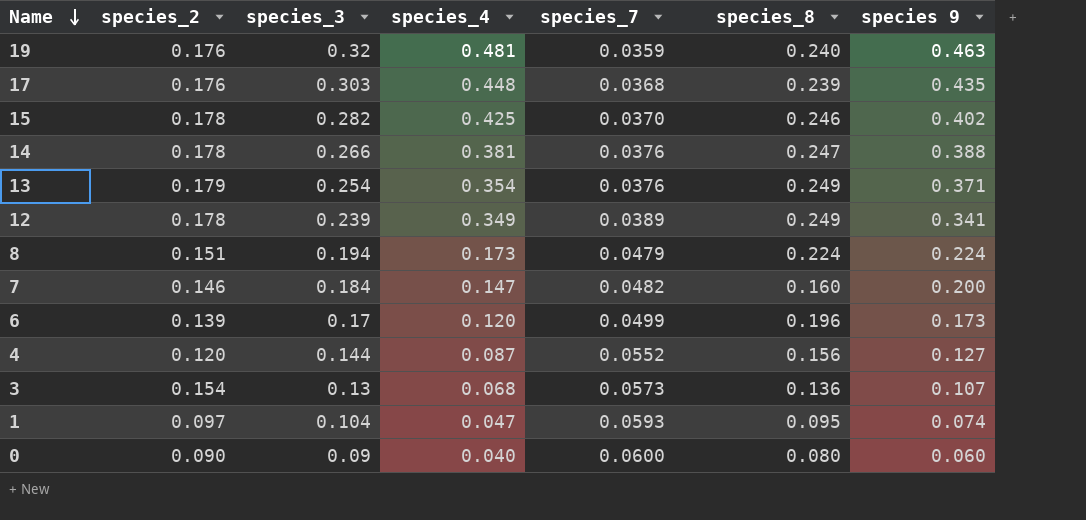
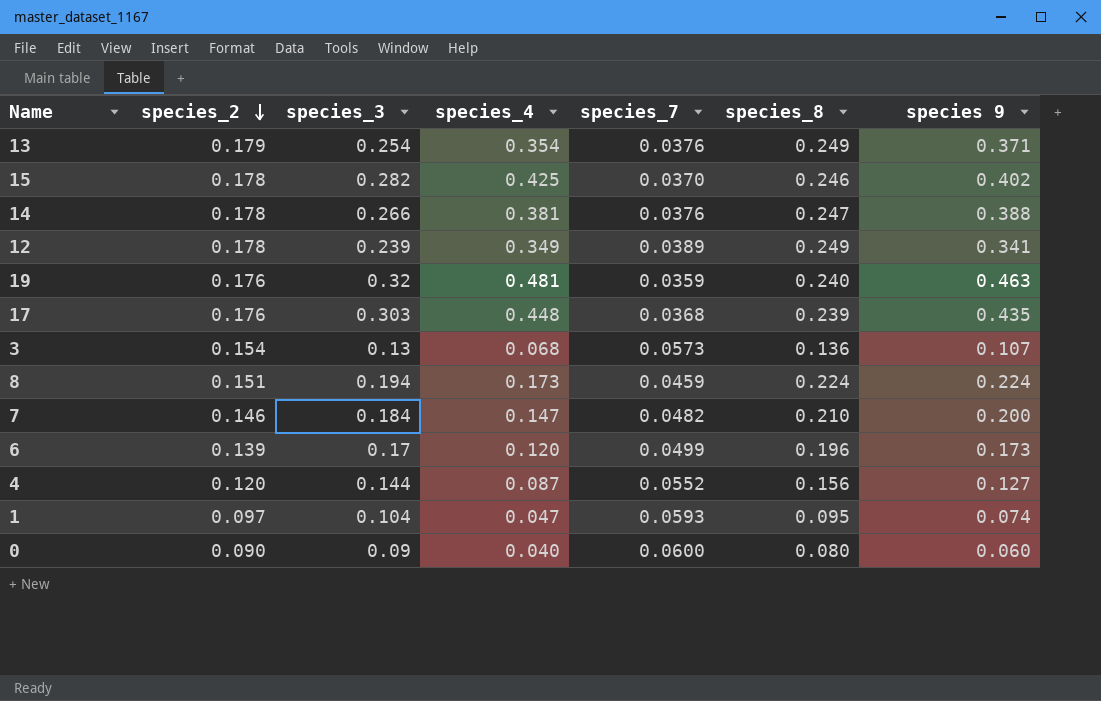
row order: Name descending -> species_2 descending
8 | species_7: 0.0479 -> 0.0459
7 | species_8: 0.160 -> 0.210

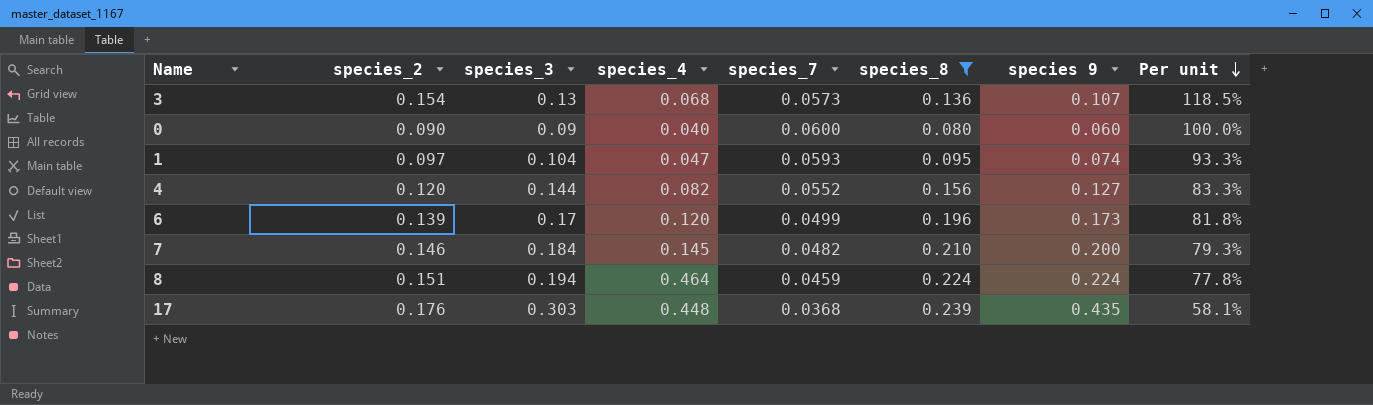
filter: none -> species_8 <= 0.239
row order: species_2 descending -> Per unit descending
column Per unit | formula: none -> [species_2] / [species_3]
4 | species_4: 0.087 -> 0.082
7 | species_4: 0.147 -> 0.145
8 | species_4: 0.173 -> 0.464

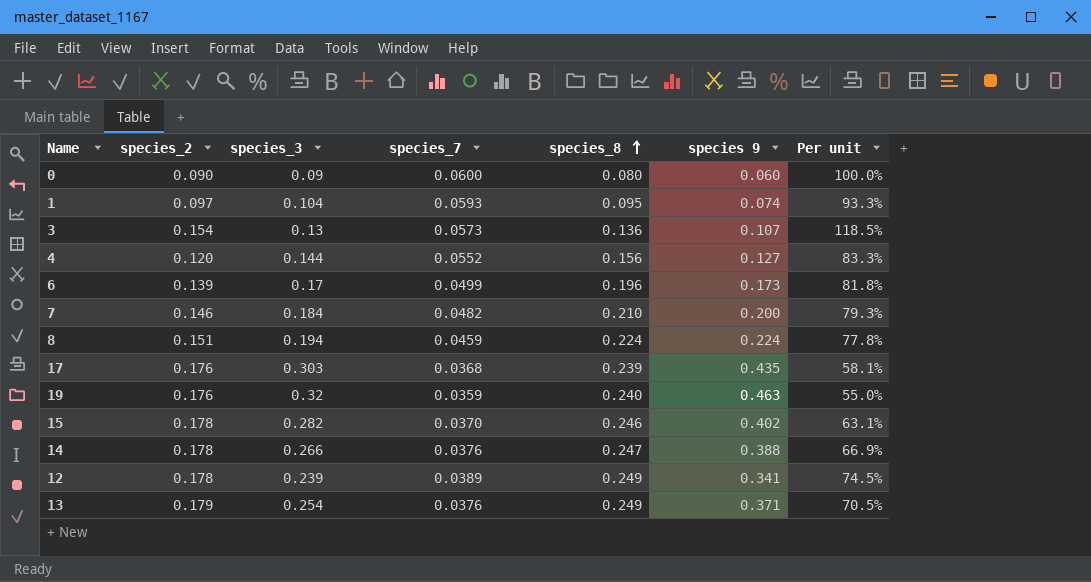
filter: species_8 <= 0.239 -> none
row order: Per unit descending -> species_8 ascending
column species_4 | position: 4 -> none

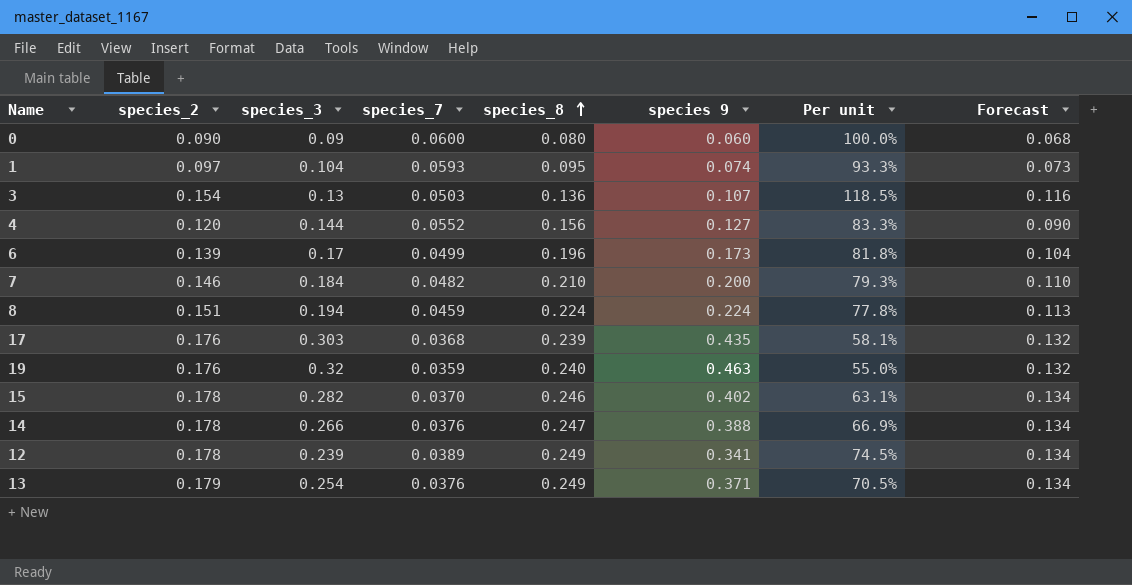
column Forecast | formula: none -> [species_2] * 0.75
3 | species_7: 0.0573 -> 0.0503

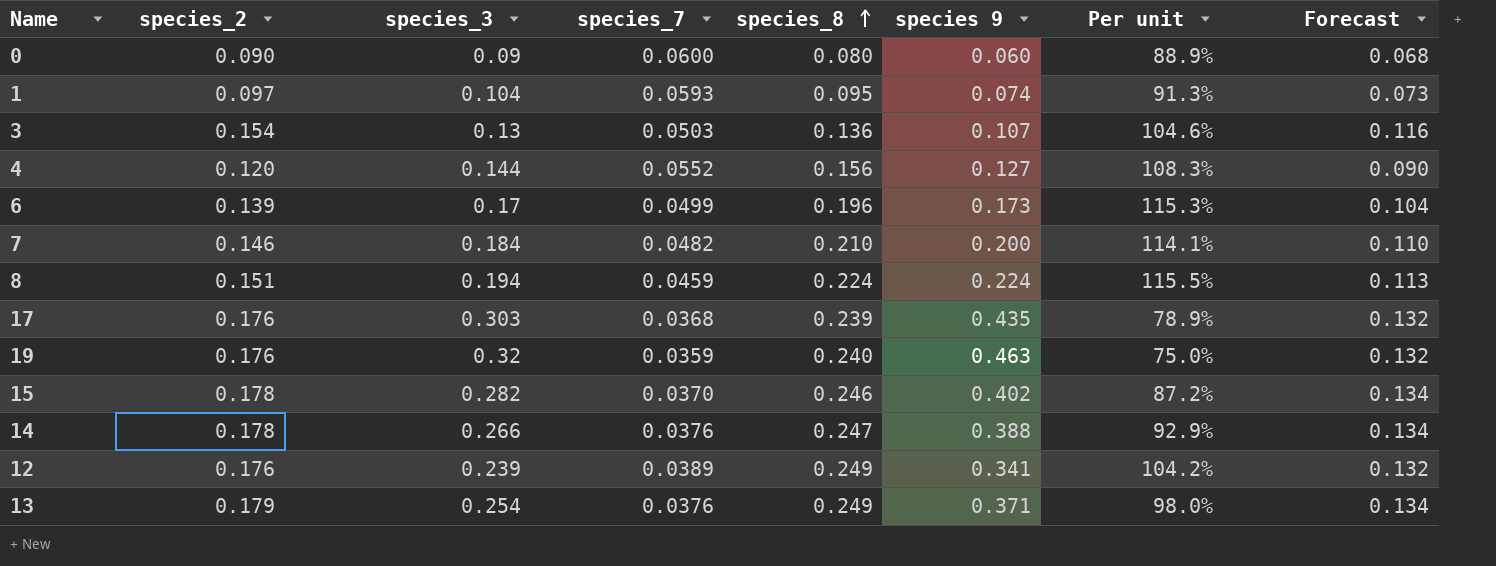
column Per unit | formula: [species_2] / [species_3] -> [species_8] / [species_3]
12 | species_2: 0.178 -> 0.176
12 | Forecast: 0.134 -> 0.132

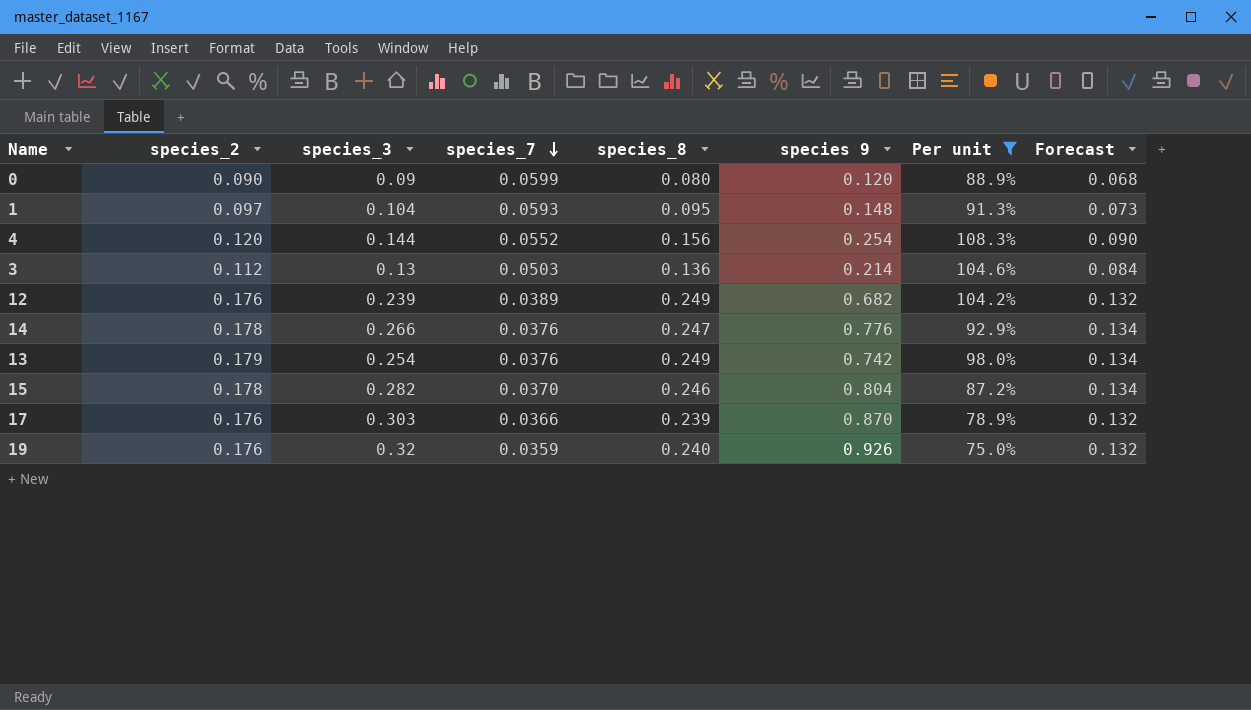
filter: none -> Per unit <= 108.3%
row order: species_8 ascending -> species_7 descending
0 | species_7: 0.0600 -> 0.0599
0 | species 9: 0.060 -> 0.120
1 | species 9: 0.074 -> 0.148
4 | species 9: 0.127 -> 0.254
3 | species_2: 0.154 -> 0.112
3 | species 9: 0.107 -> 0.214
3 | Forecast: 0.116 -> 0.084
12 | species 9: 0.341 -> 0.682
14 | species 9: 0.388 -> 0.776
13 | species 9: 0.371 -> 0.742
15 | species 9: 0.402 -> 0.804
17 | species_7: 0.0368 -> 0.0366
17 | species 9: 0.435 -> 0.870
19 | species 9: 0.463 -> 0.926

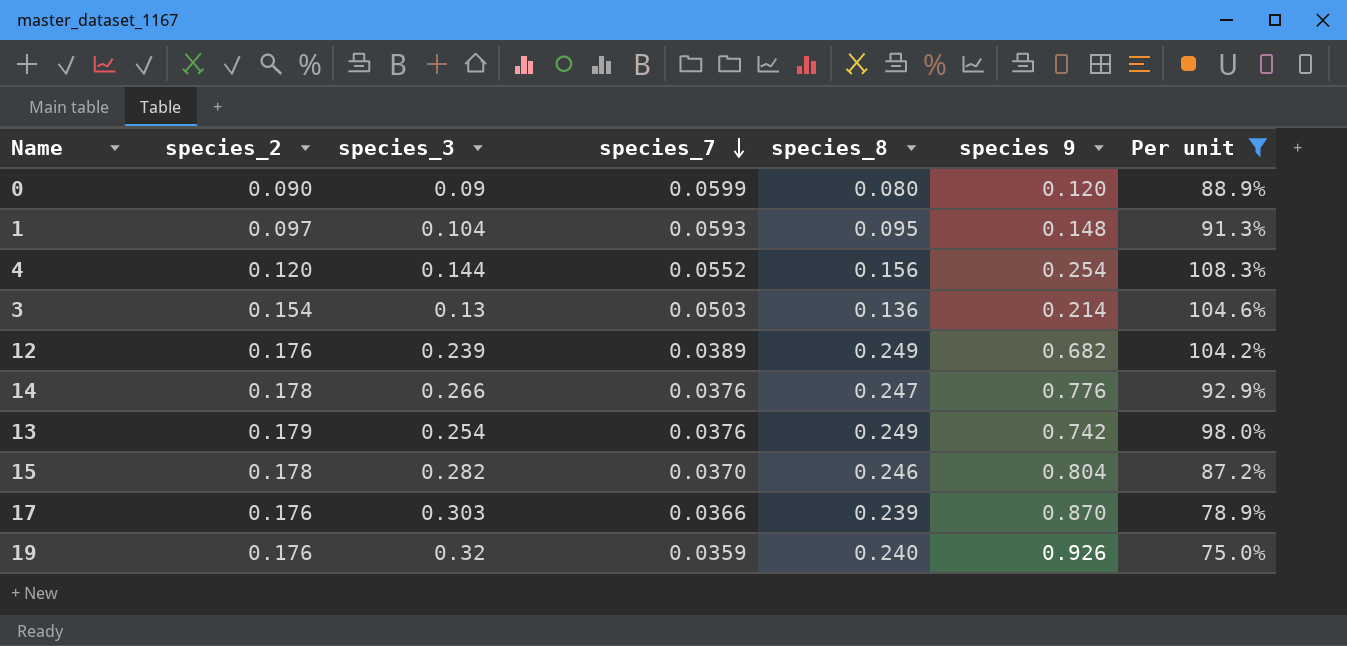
column Forecast | formula: [species_2] * 0.75 -> none
3 | species_2: 0.112 -> 0.154

